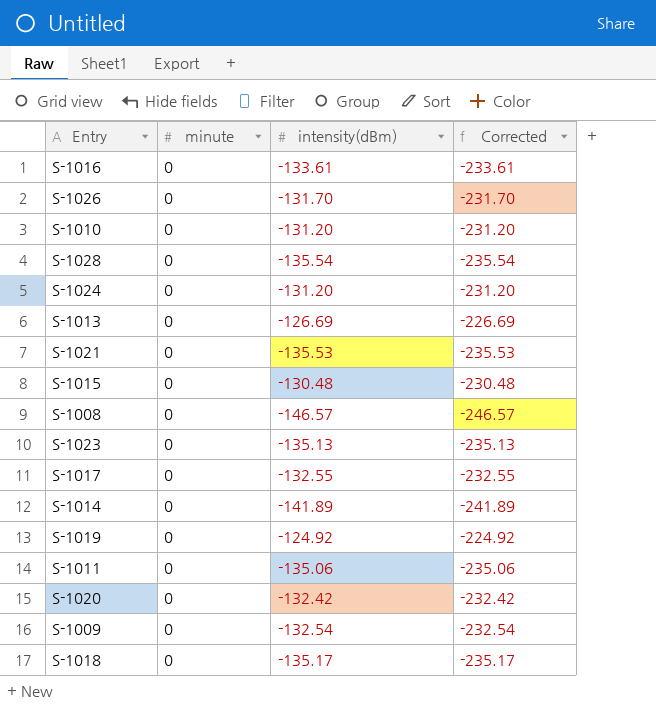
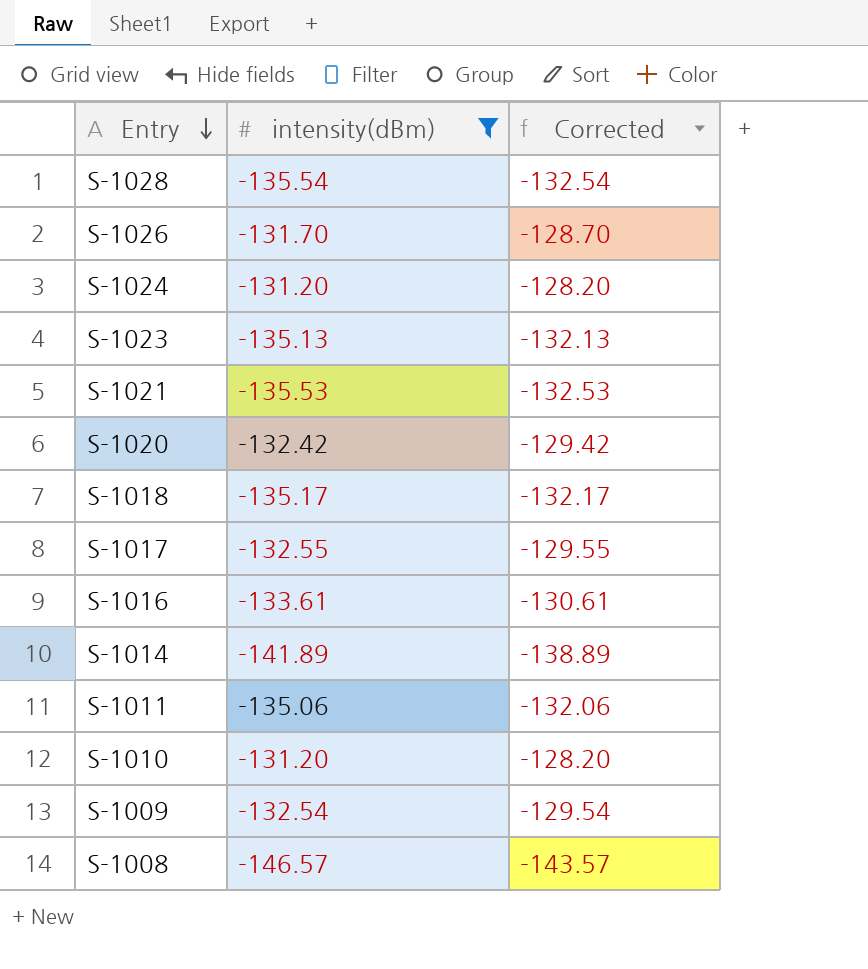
filter: none -> intensity(dBm) <= -131.20
row order: none -> Entry descending
column minute | position: 2 -> none
column Corrected | formula: [intensity(dBm)] - 100 -> [intensity(dBm)] + 3

